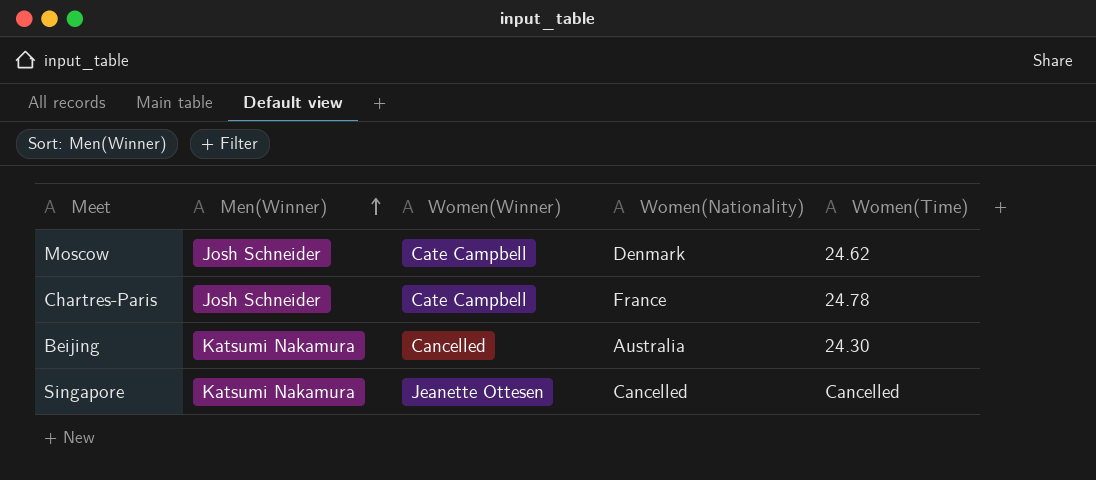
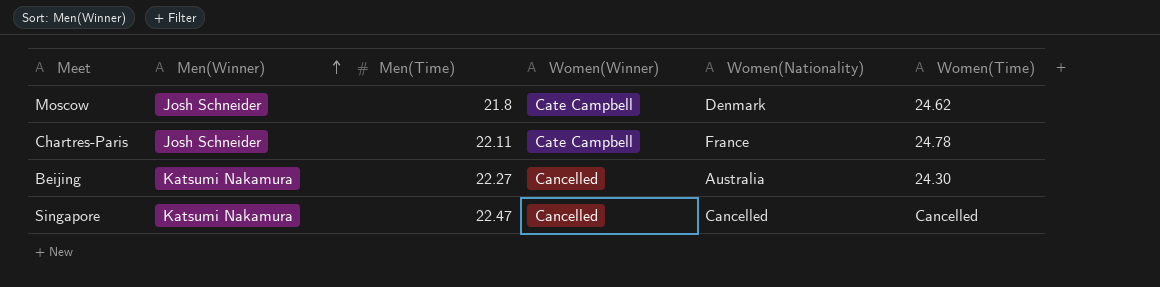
column Men(Time) | position: none -> 3
Singapore | Women(Winner): Jeanette Ottesen -> Cancelled

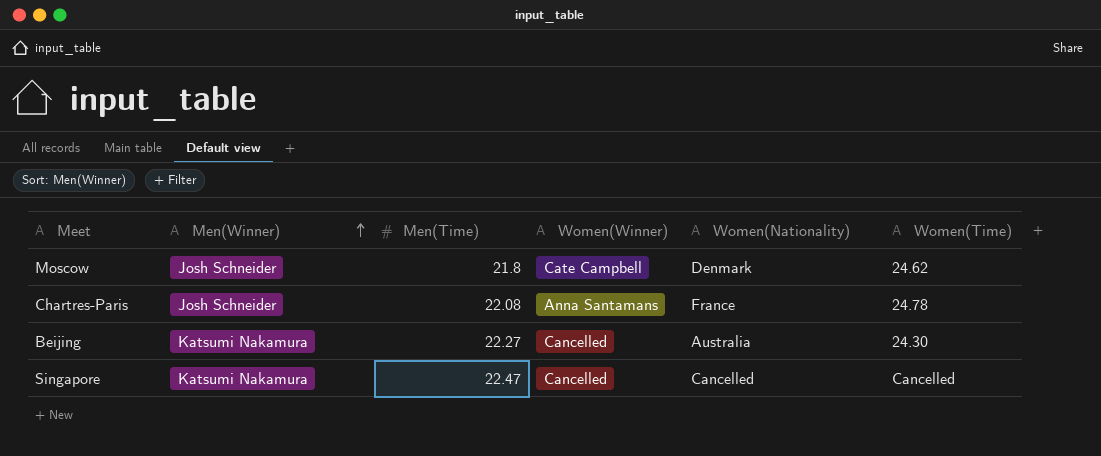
Chartres-Paris | Men(Time): 22.11 -> 22.08
Chartres-Paris | Women(Winner): Cate Campbell -> Anna Santamans

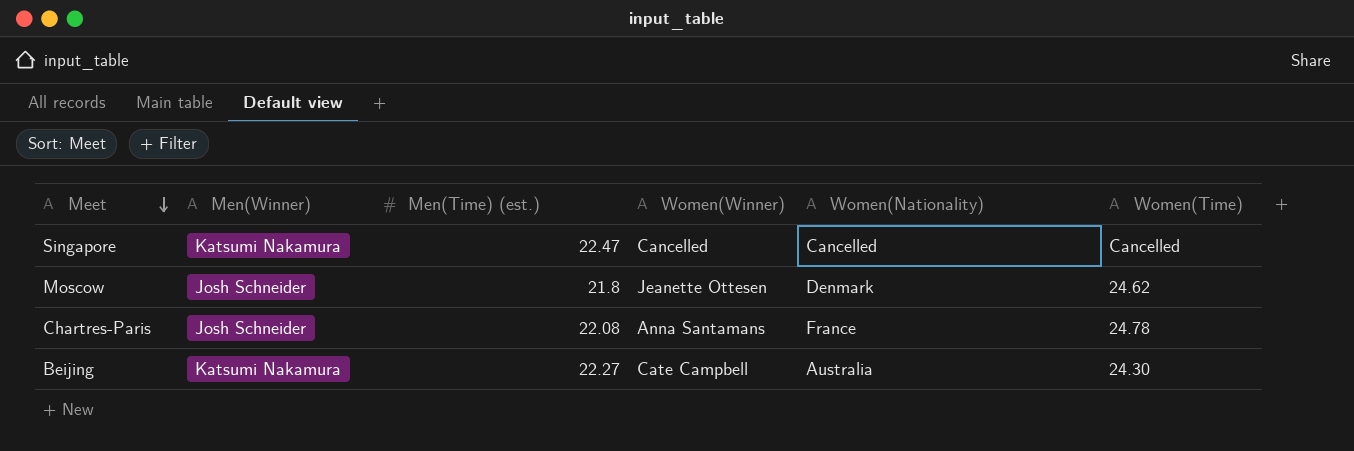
row order: Men(Winner) ascending -> Meet descending
column name: Men(Time) -> Men(Time) (est.)
Moscow | Women(Winner): Cate Campbell -> Jeanette Ottesen
Beijing | Women(Winner): Cancelled -> Cate Campbell

